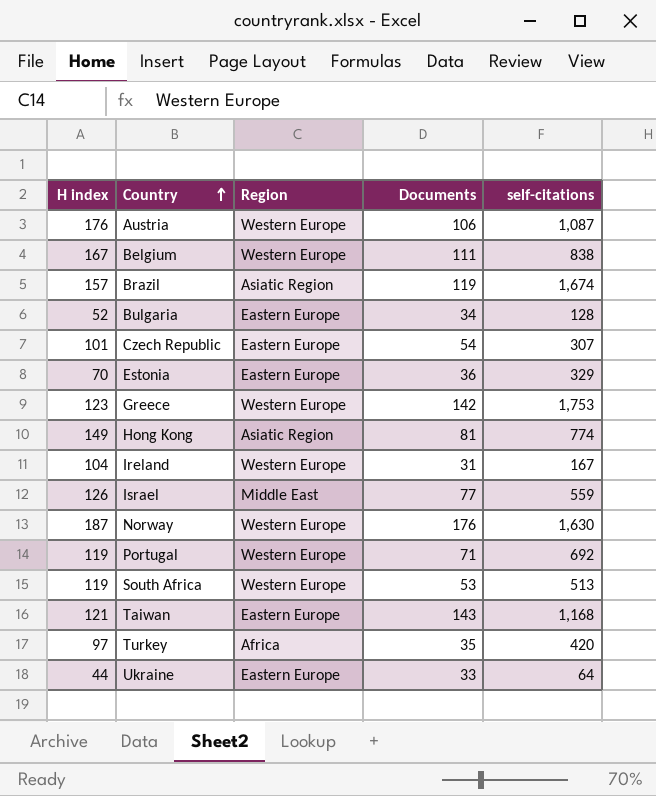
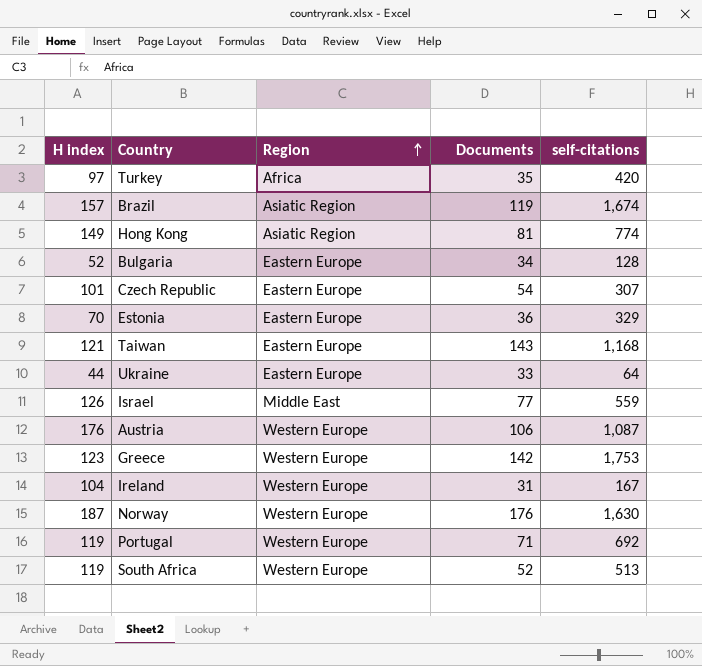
row order: Country ascending -> Region ascending
row Belgium: 167 | Western Europe | 111 | 838 -> none
South Africa | Documents: 53 -> 52

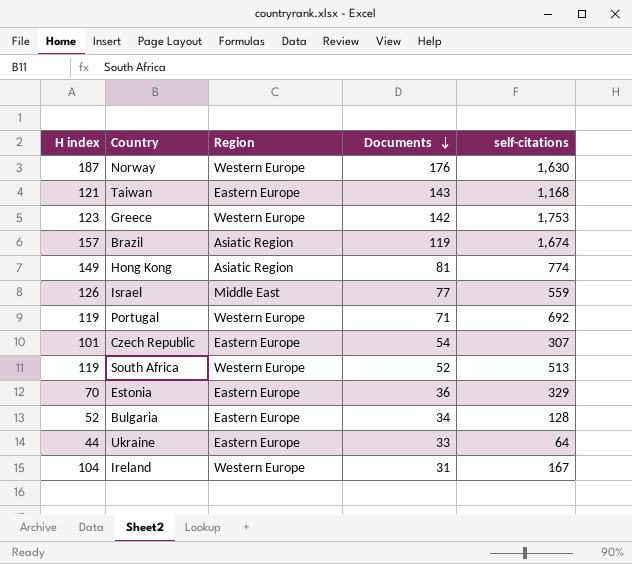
row order: Region ascending -> Documents descending
row Turkey: 97 | Africa | 35 | 420 -> none
row Austria: 176 | Western Europe | 106 | 1,087 -> none

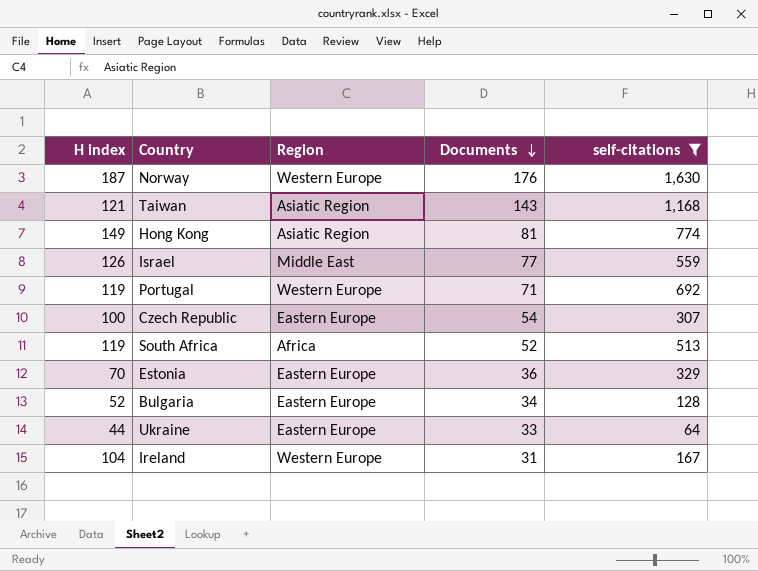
filter: none -> self-citations <= 1,630
Taiwan | Region: Eastern Europe -> Asiatic Region
Czech Republic | H index: 101 -> 100
South Africa | Region: Western Europe -> Africa

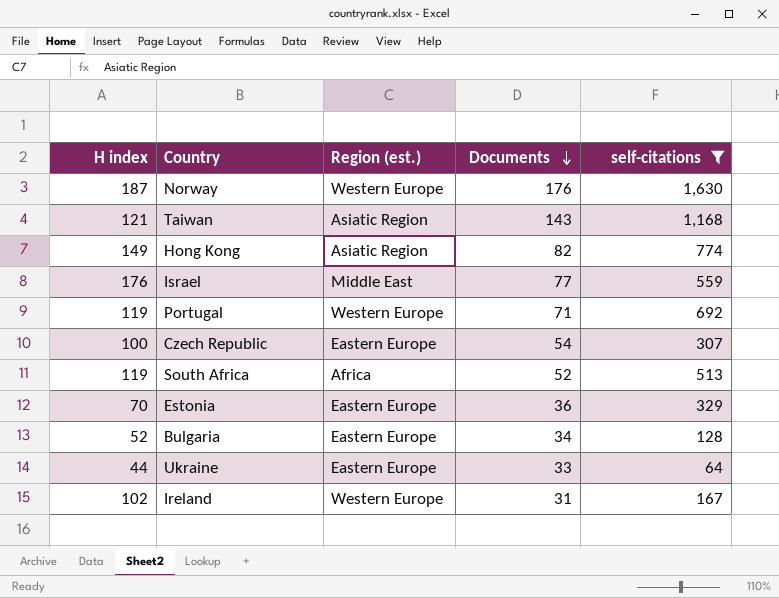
column name: Region -> Region (est.)
Hong Kong | Documents: 81 -> 82
Israel | H index: 126 -> 176
Ireland | H index: 104 -> 102

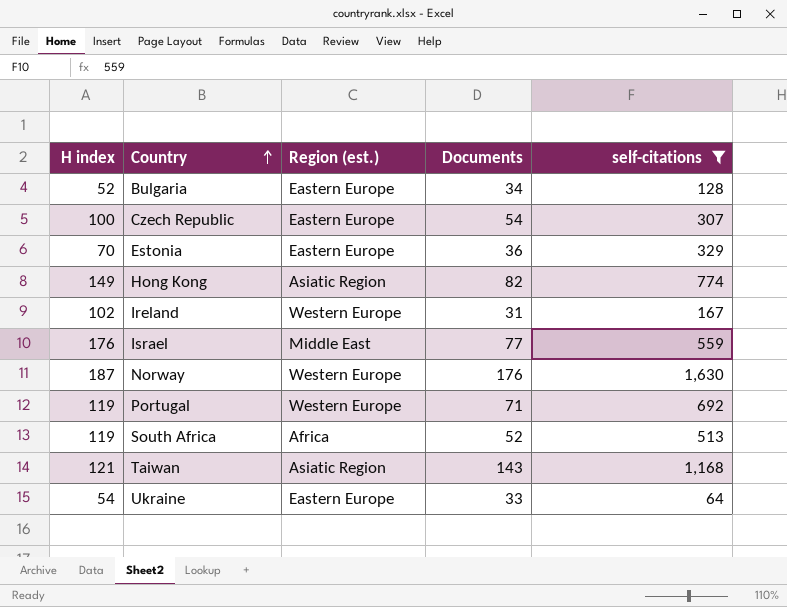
row order: Documents descending -> Country ascending
Ukraine | H index: 44 -> 54

